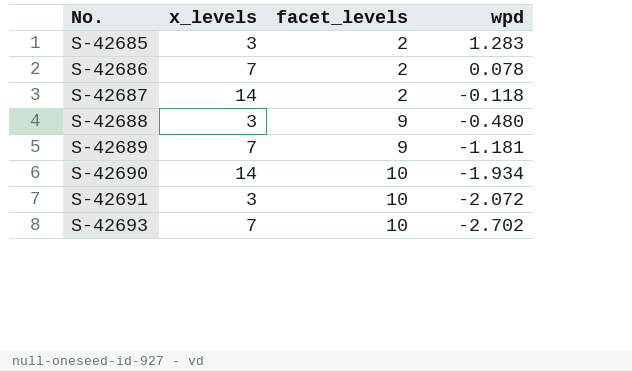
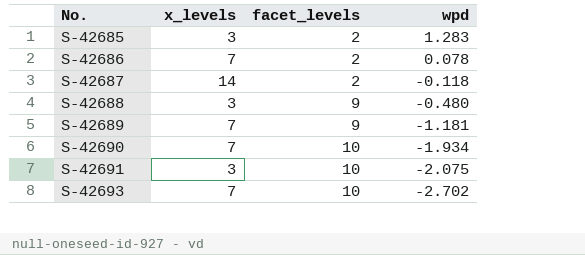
S-42690 | x_levels: 14 -> 7
S-42691 | wpd: -2.072 -> -2.075

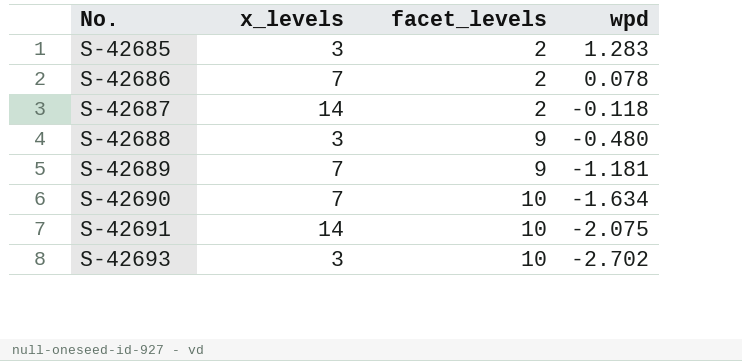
S-42690 | wpd: -1.934 -> -1.634
S-42691 | x_levels: 3 -> 14
S-42693 | x_levels: 7 -> 3

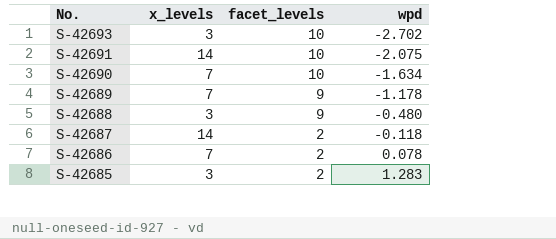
row order: No. ascending -> No. descending
S-42689 | wpd: -1.181 -> -1.178

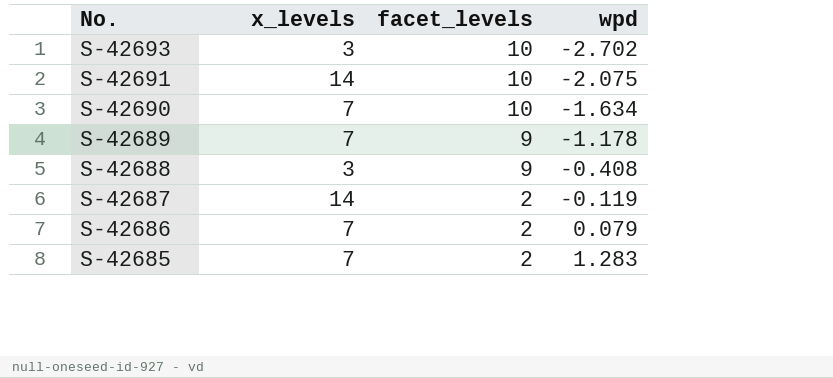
S-42688 | wpd: -0.480 -> -0.408
S-42687 | wpd: -0.118 -> -0.119
S-42686 | wpd: 0.078 -> 0.079
S-42685 | x_levels: 3 -> 7

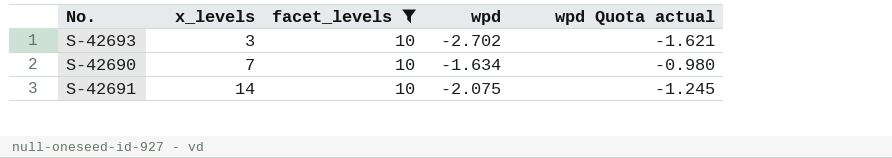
filter: none -> facet_levels = 10
row order: No. descending -> x_levels ascending
column wpd Quota actual | formula: none -> [wpd] * 0.6

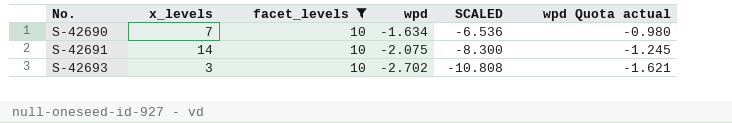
row order: x_levels ascending -> No. ascending
column SCALED | formula: none -> [wpd] * 4

